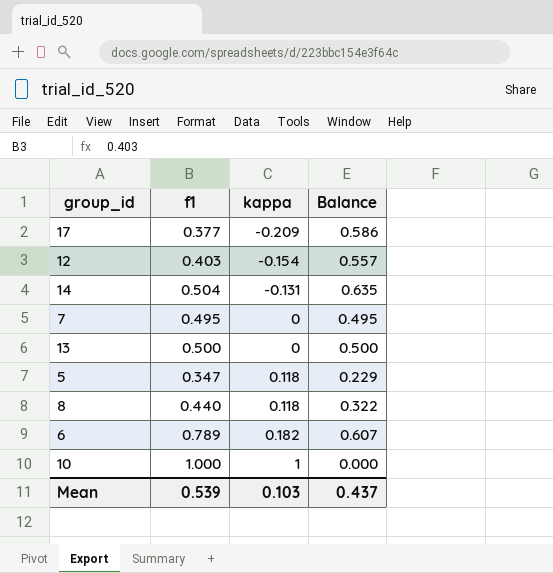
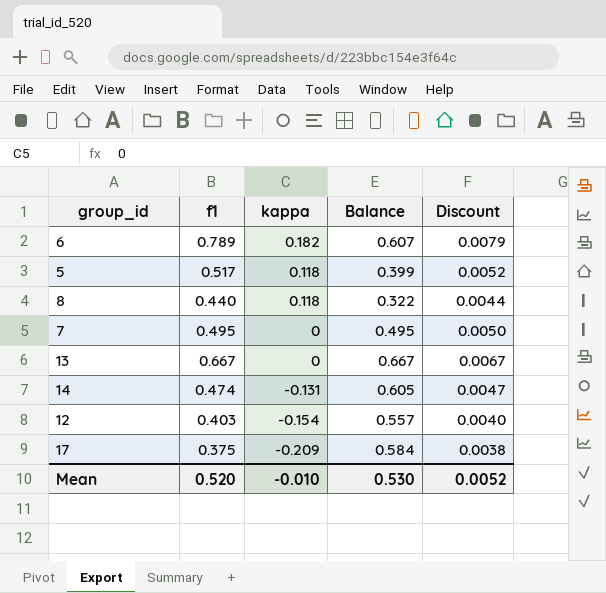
row order: kappa ascending -> kappa descending
column Discount | formula: none -> [f1] * 0.01
row 10: 1.000 | 1 | 0.000 -> none
5 | f1: 0.347 -> 0.517
5 | Balance: 0.229 -> 0.399
13 | f1: 0.500 -> 0.667
13 | Balance: 0.500 -> 0.667
14 | f1: 0.504 -> 0.474
14 | Balance: 0.635 -> 0.605
17 | f1: 0.377 -> 0.375
17 | Balance: 0.586 -> 0.584
Mean | f1: 0.539 -> 0.520
Mean | kappa: 0.103 -> -0.010
Mean | Balance: 0.437 -> 0.530

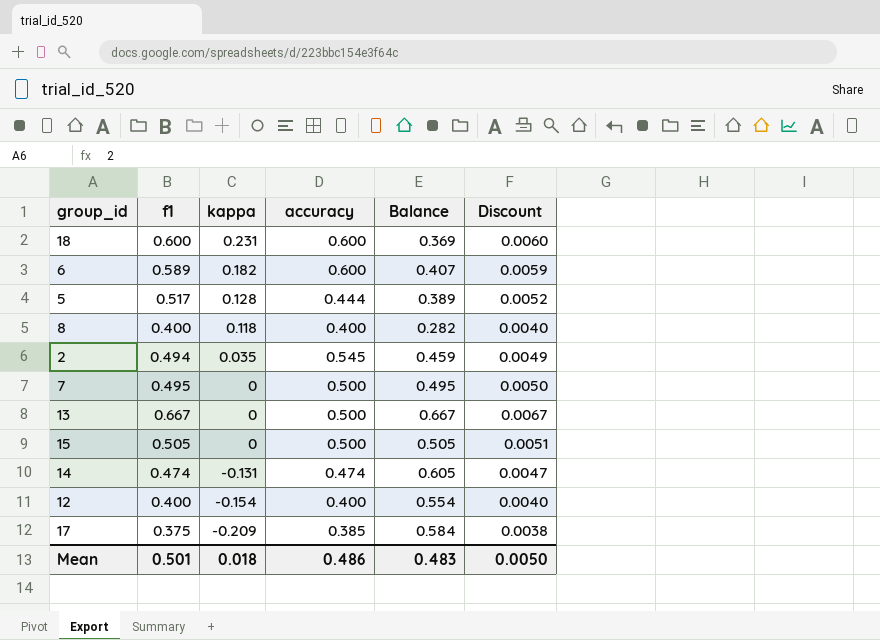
column accuracy | position: none -> 4
row 18: none -> 0.600 | 0.231 | 0.600 | 0.369 | 0.0060
6 | f1: 0.789 -> 0.589
6 | Balance: 0.607 -> 0.407
6 | Discount: 0.0079 -> 0.0059
5 | kappa: 0.118 -> 0.128
5 | Balance: 0.399 -> 0.389
8 | f1: 0.440 -> 0.400
8 | Balance: 0.322 -> 0.282
8 | Discount: 0.0044 -> 0.0040
row 2: none -> 0.494 | 0.035 | 0.545 | 0.459 | 0.0049
row 15: none -> 0.505 | 0 | 0.500 | 0.505 | 0.0051
12 | f1: 0.403 -> 0.400
12 | Balance: 0.557 -> 0.554
Mean | f1: 0.520 -> 0.501
Mean | kappa: -0.010 -> 0.018
Mean | Balance: 0.530 -> 0.483
Mean | Discount: 0.0052 -> 0.0050

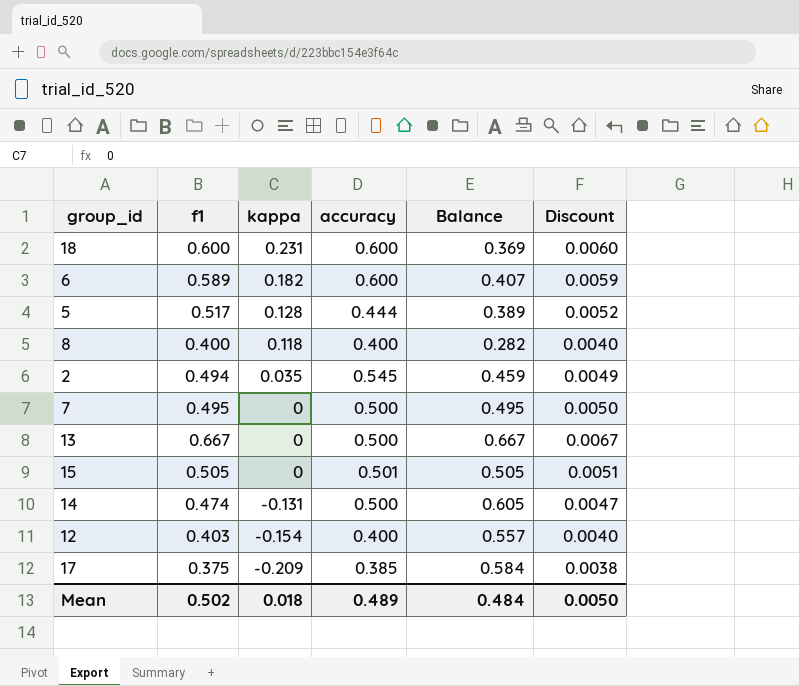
15 | accuracy: 0.500 -> 0.501
14 | accuracy: 0.474 -> 0.500
12 | f1: 0.400 -> 0.403
12 | Balance: 0.554 -> 0.557
Mean | f1: 0.501 -> 0.502
Mean | accuracy: 0.486 -> 0.489
Mean | Balance: 0.483 -> 0.484

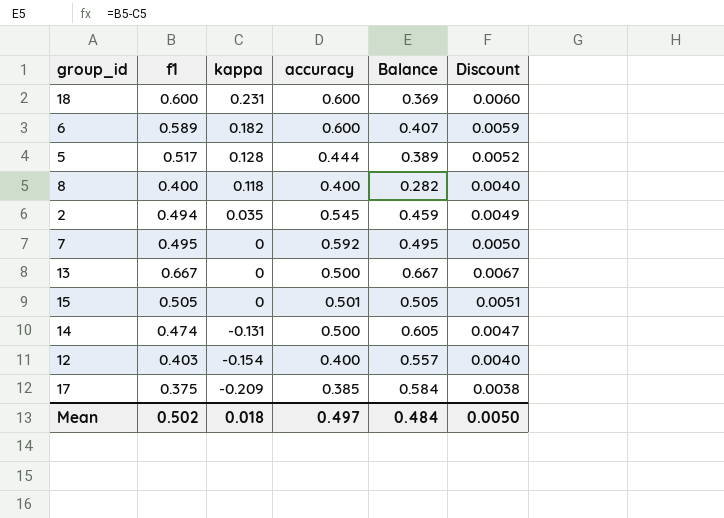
7 | accuracy: 0.500 -> 0.592
Mean | accuracy: 0.489 -> 0.497

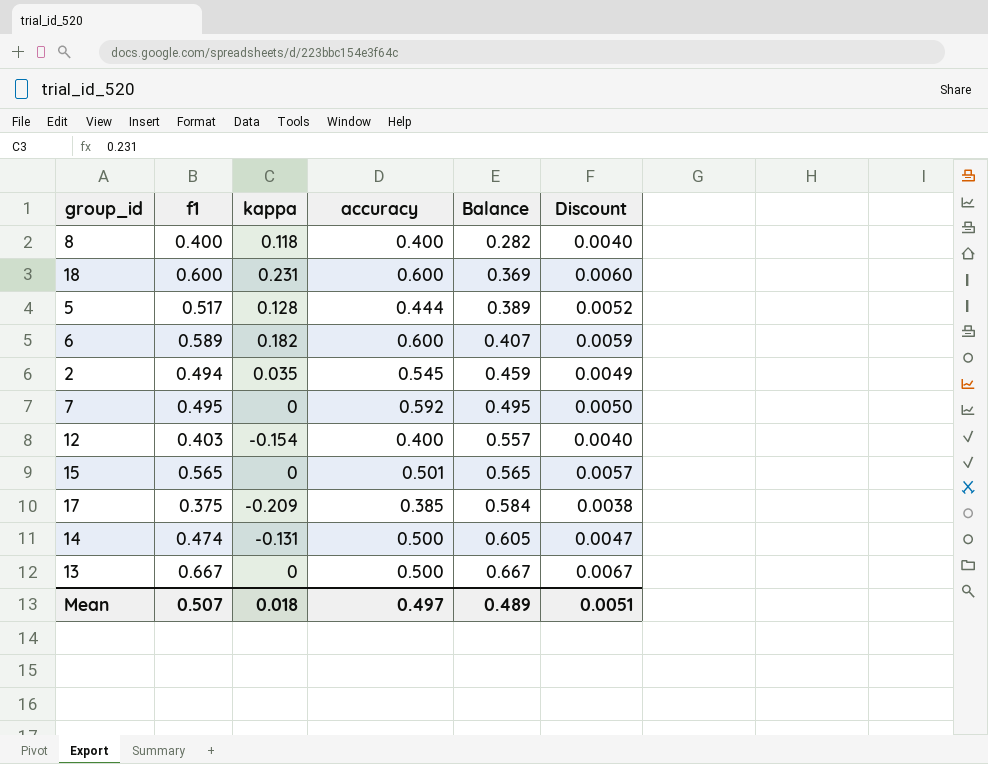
row order: kappa descending -> Balance ascending
15 | f1: 0.505 -> 0.565
15 | Balance: 0.505 -> 0.565
15 | Discount: 0.0051 -> 0.0057
Mean | f1: 0.502 -> 0.507
Mean | Balance: 0.484 -> 0.489
Mean | Discount: 0.0050 -> 0.0051

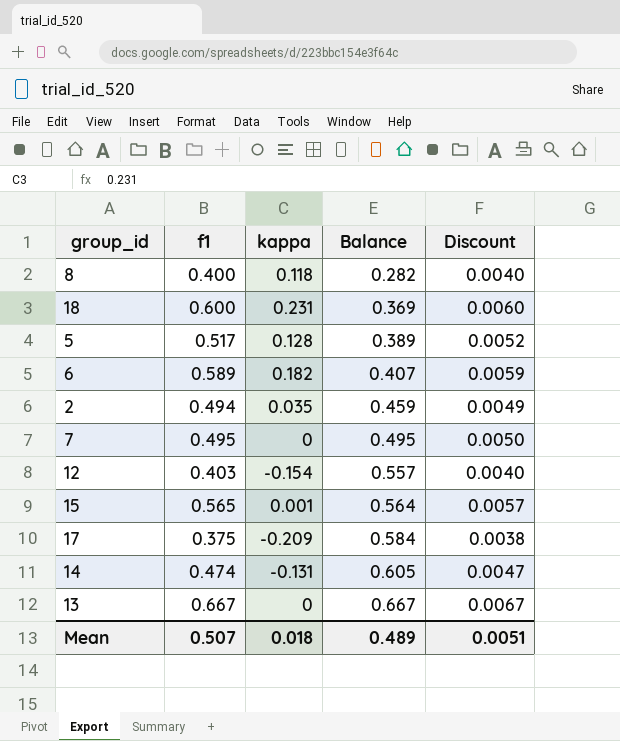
column accuracy | position: 4 -> none
15 | kappa: 0 -> 0.001
15 | Balance: 0.565 -> 0.564

